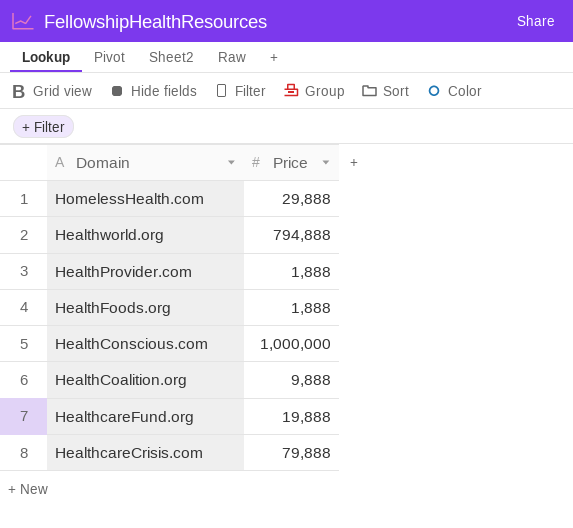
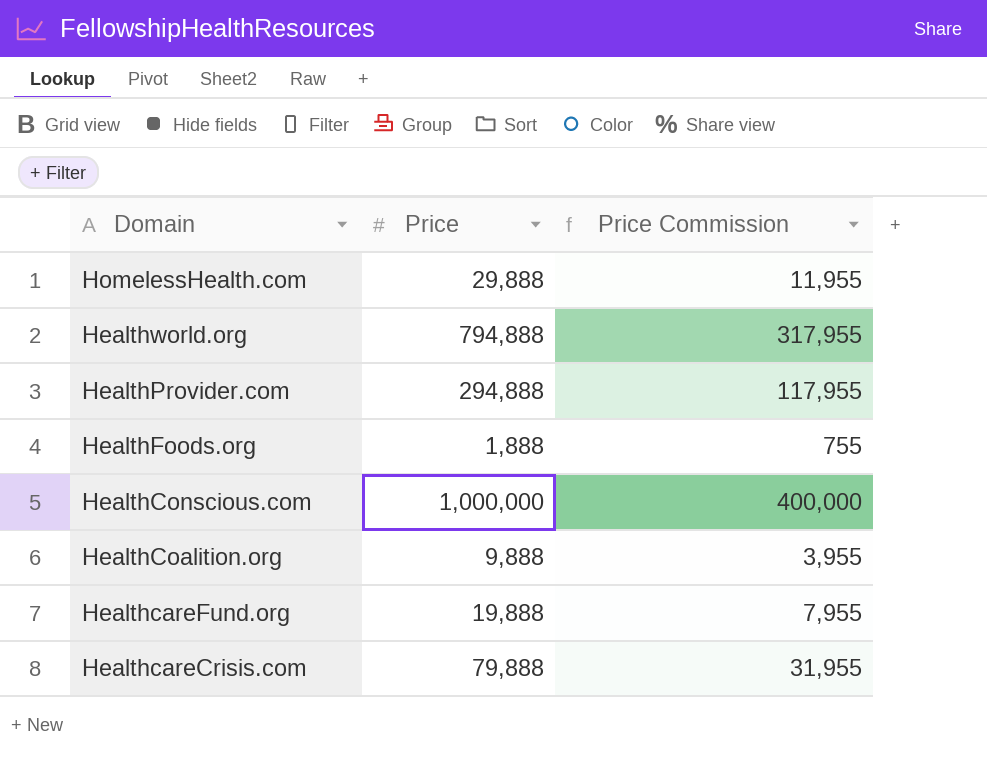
column Price Commission | formula: none -> [Price] * 0.4
HealthProvider.com | Price: 1,888 -> 294,888

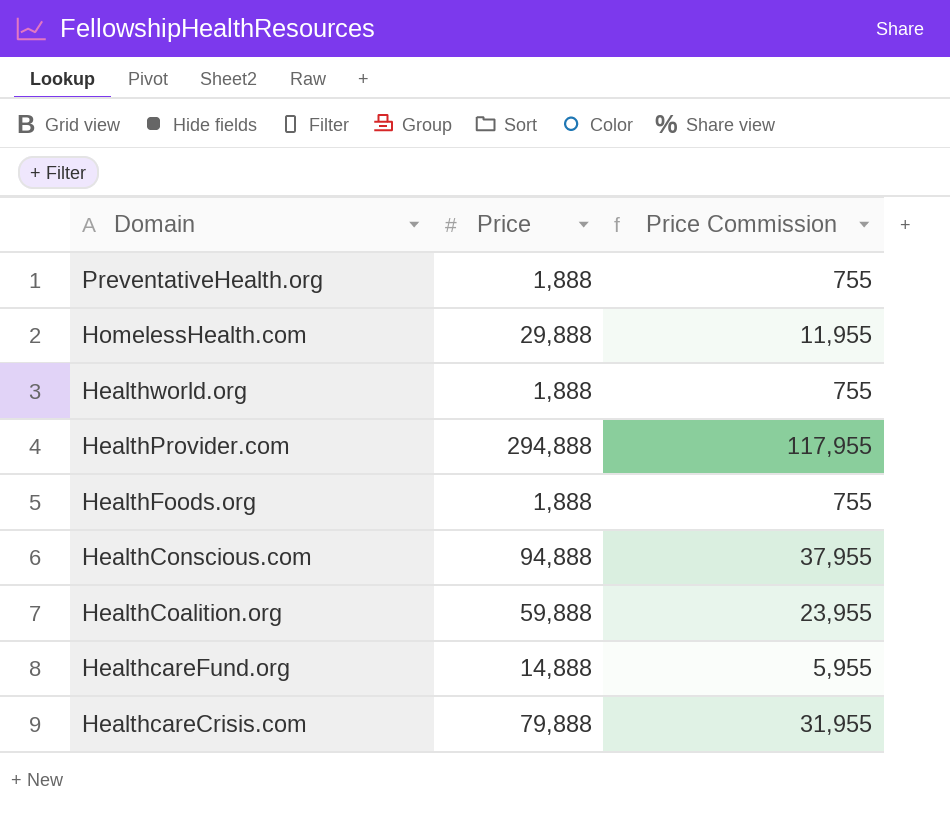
row PreventativeHealth.org: none -> 1,888 | 755
Healthworld.org | Price: 794,888 -> 1,888
Healthworld.org | Price Commission: 317,955 -> 755
HealthConscious.com | Price: 1,000,000 -> 94,888
HealthConscious.com | Price Commission: 400,000 -> 37,955
HealthCoalition.org | Price: 9,888 -> 59,888
HealthCoalition.org | Price Commission: 3,955 -> 23,955
HealthcareFund.org | Price: 19,888 -> 14,888
HealthcareFund.org | Price Commission: 7,955 -> 5,955

